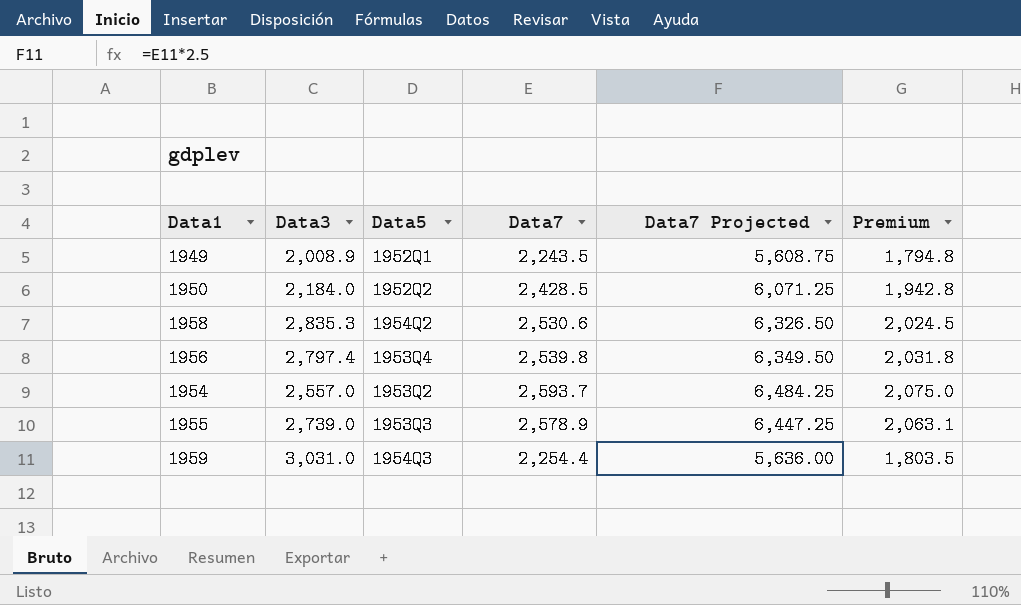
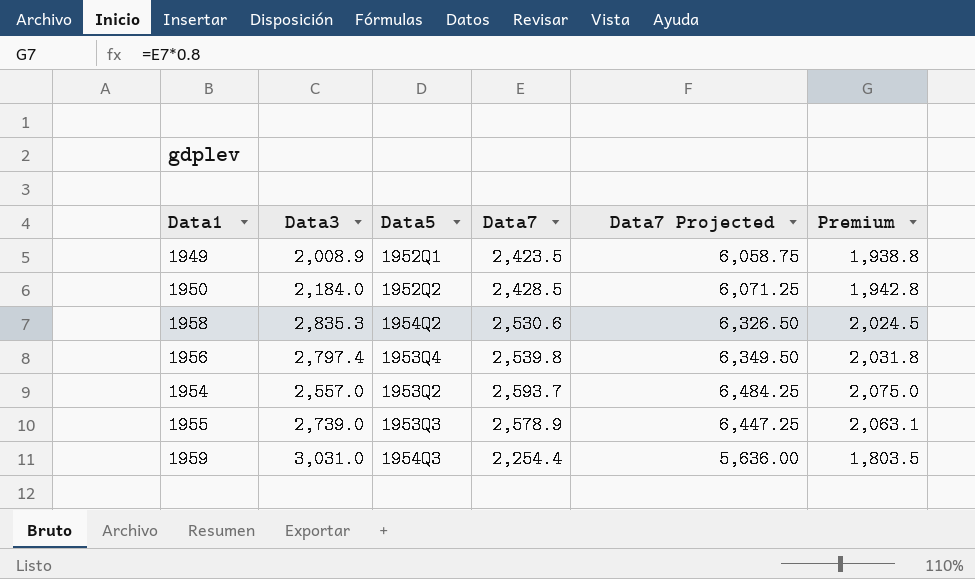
1949 | Data7: 2,243.5 -> 2,423.5
1949 | Data7 Projected: 5,608.75 -> 6,058.75
1949 | Premium: 1,794.8 -> 1,938.8

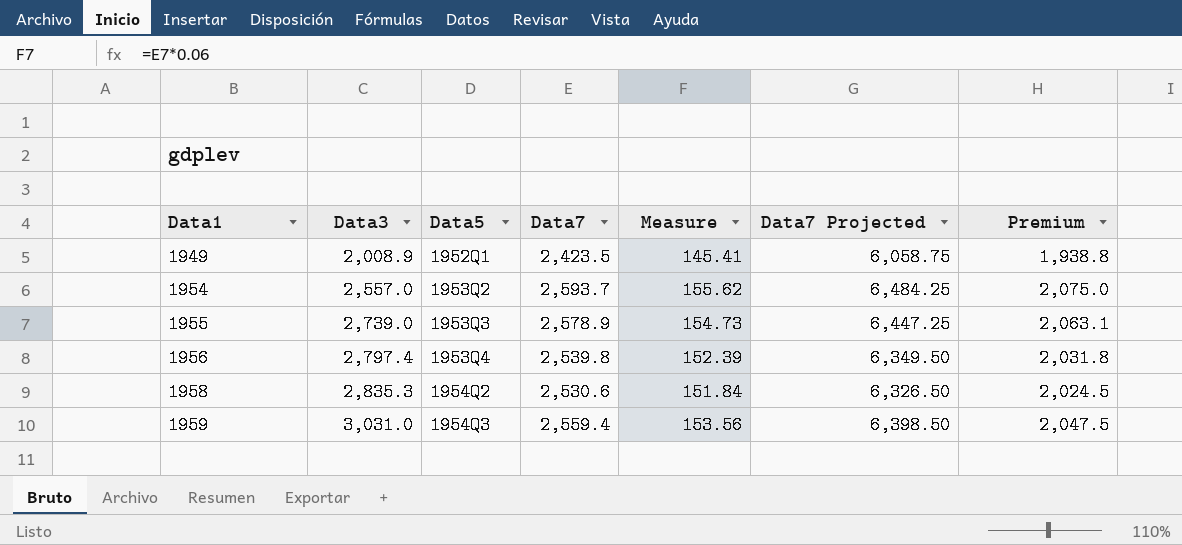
row order: none -> Data1 ascending
column Measure | formula: none -> [Data7] * 0.06
row 1950: 2,184.0 | 1952Q2 | 2,428.5 | 6,071.25 | 1,942.8 -> none
1959 | Data7: 2,254.4 -> 2,559.4
1959 | Data7 Projected: 5,636.00 -> 6,398.50
1959 | Premium: 1,803.5 -> 2,047.5

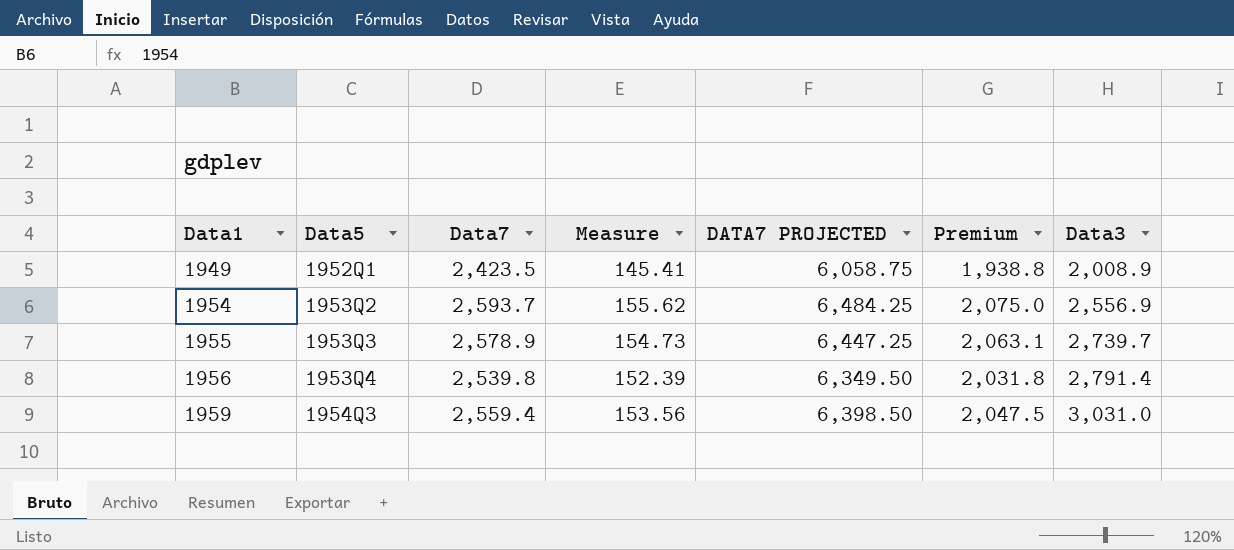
column name: Data7 Projected -> DATA7 PROJECTED
column Data3 | position: 2 -> 7
row 1958: 2,835.3 | 1954Q2 | 2,530.6 | 151.84 | 6,326.50 | 2,024.5 -> none
1954 | Data3: 2,557.0 -> 2,556.9
1955 | Data3: 2,739.0 -> 2,739.7
1956 | Data3: 2,797.4 -> 2,791.4

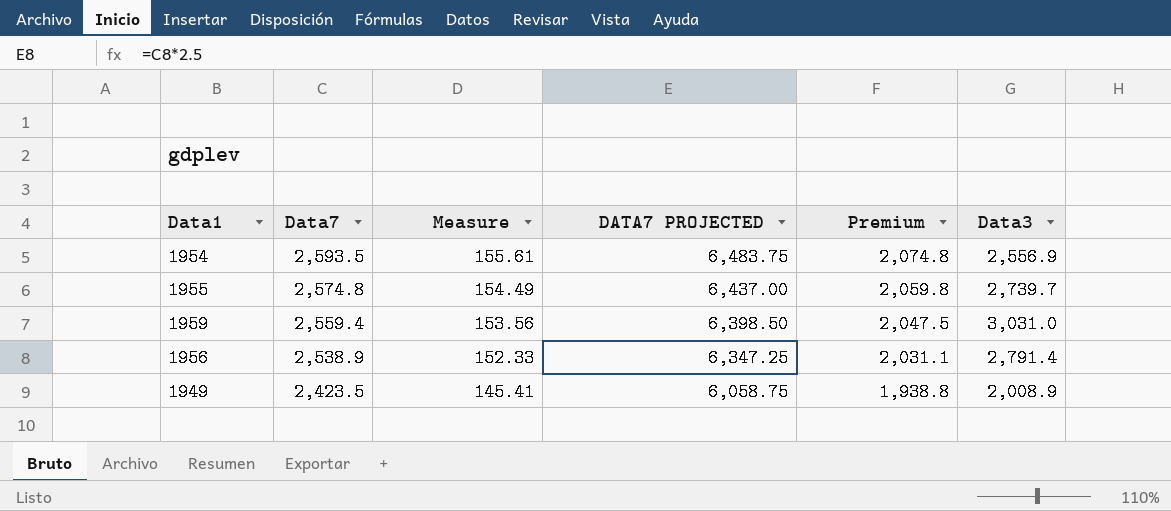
row order: Data1 ascending -> Data7 descending
column Data5 | position: 2 -> none
1954 | Data7: 2,593.7 -> 2,593.5
1954 | Measure: 155.62 -> 155.61
1954 | DATA7 PROJECTED: 6,484.25 -> 6,483.75
1954 | Premium: 2,075.0 -> 2,074.8
1955 | Data7: 2,578.9 -> 2,574.8
1955 | Measure: 154.73 -> 154.49
1955 | DATA7 PROJECTED: 6,447.25 -> 6,437.00
1955 | Premium: 2,063.1 -> 2,059.8
1956 | Data7: 2,539.8 -> 2,538.9
1956 | Measure: 152.39 -> 152.33
1956 | DATA7 PROJECTED: 6,349.50 -> 6,347.25
1956 | Premium: 2,031.8 -> 2,031.1

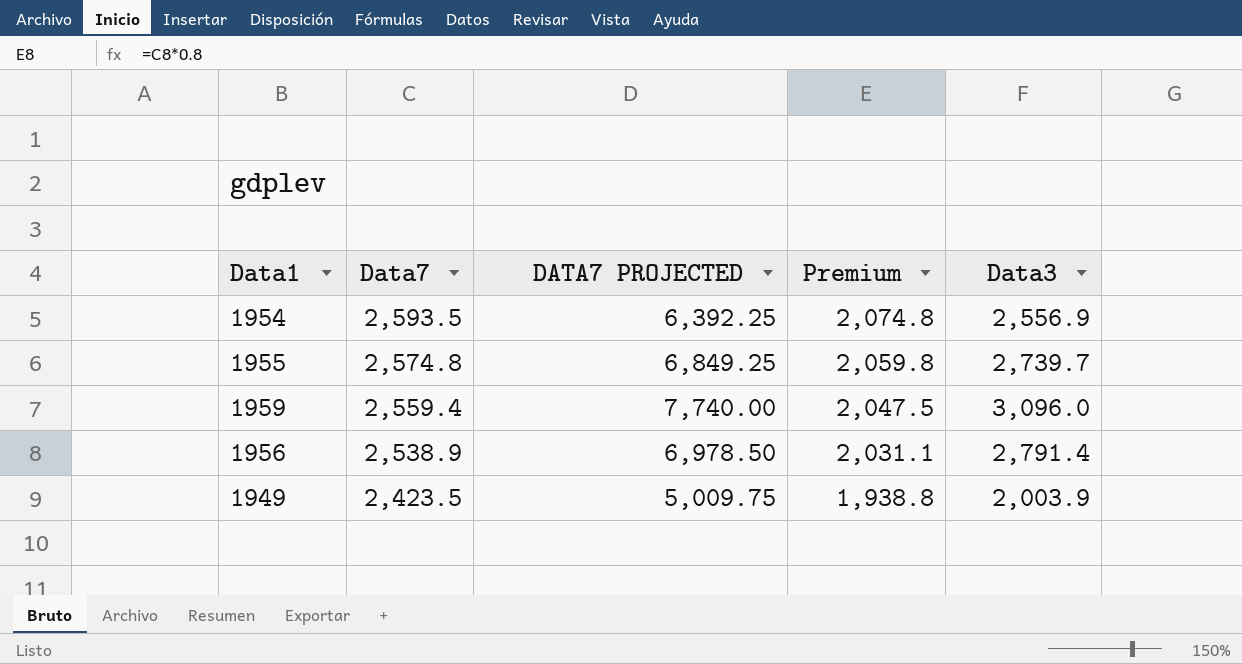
column Measure | formula: [Data7] * 0.06 -> none
column DATA7 PROJECTED | formula: [Data7] * 2.5 -> [Data3] * 2.5
1959 | Data3: 3,031.0 -> 3,096.0
1949 | Data3: 2,008.9 -> 2,003.9

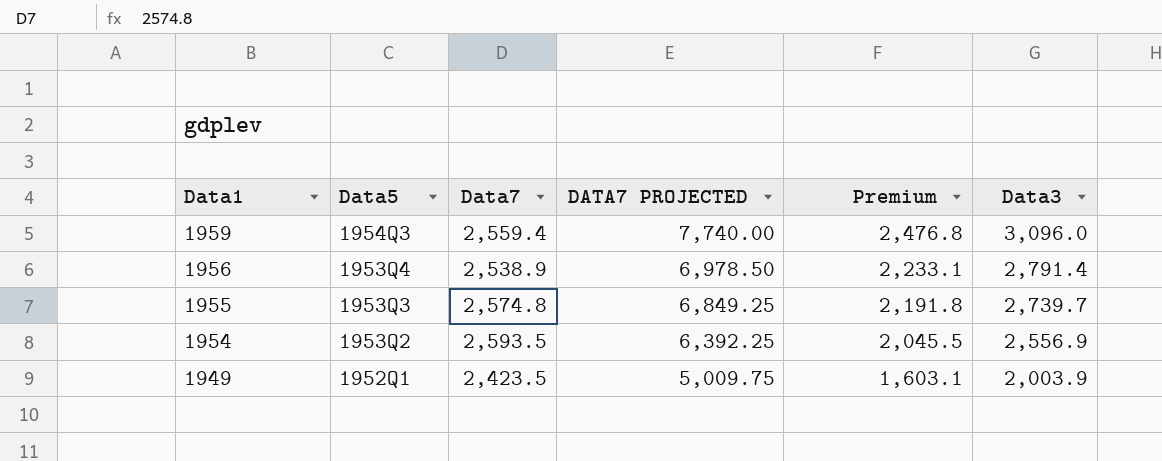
row order: Data7 descending -> Data1 descending
column Data5 | position: none -> 2
column Premium | formula: [Data7] * 0.8 -> [Data3] * 0.8

